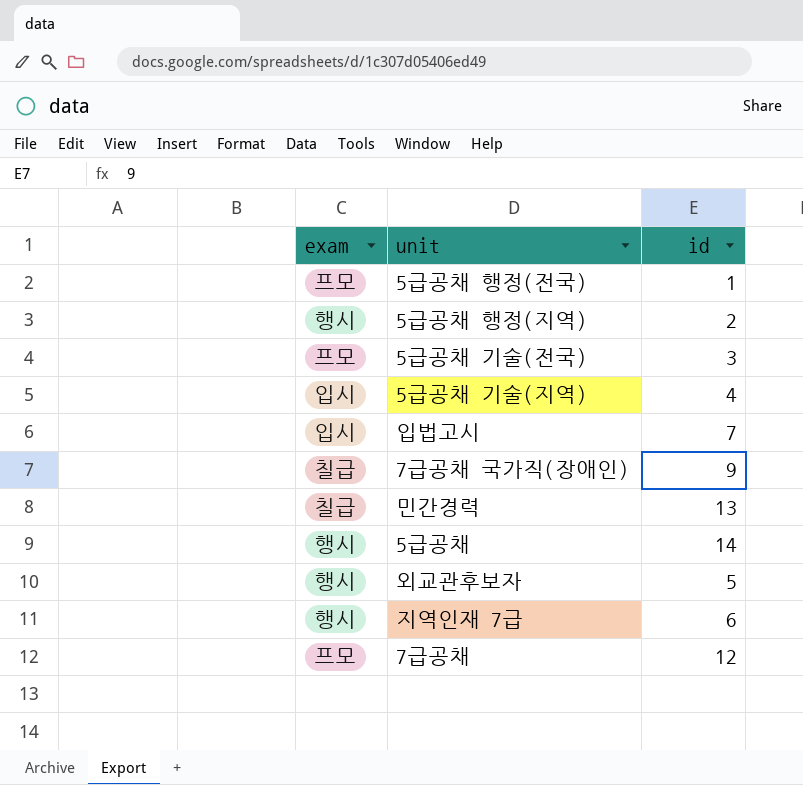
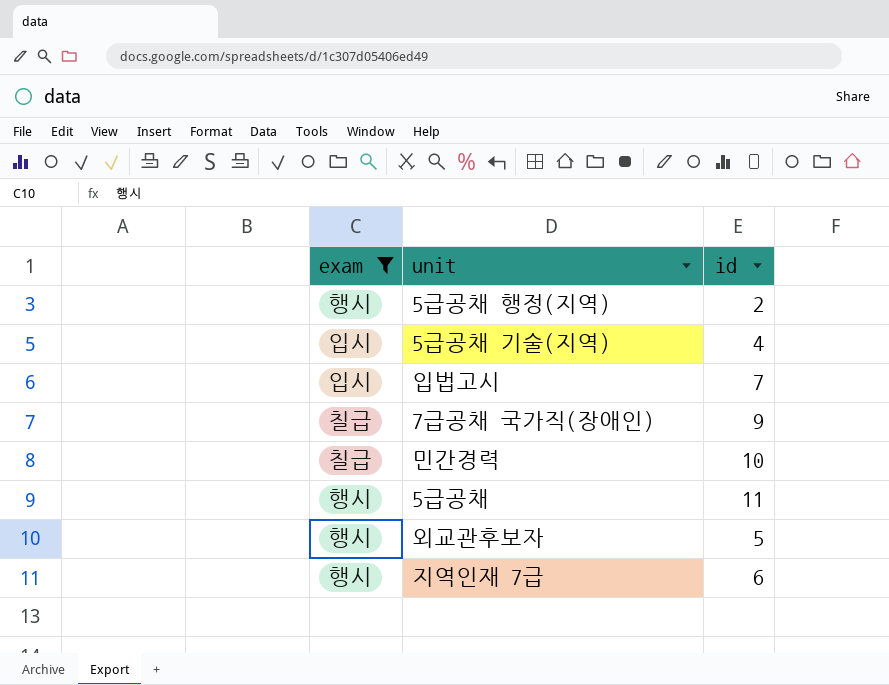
filter: none -> exam != 프모
민간경력 | id: 13 -> 10
5급공채 | id: 14 -> 11

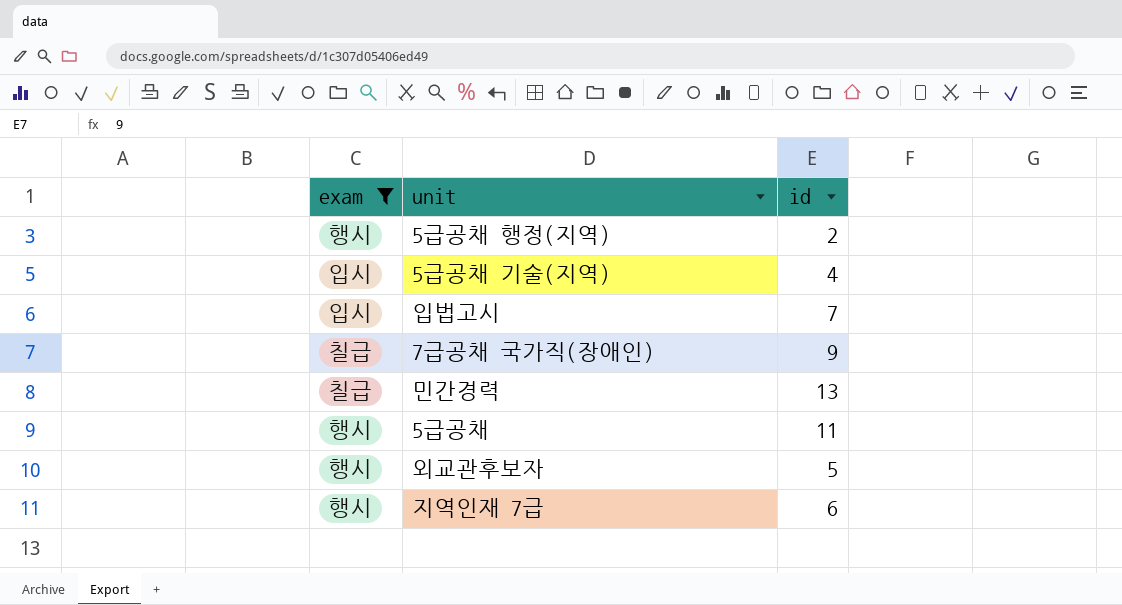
민간경력 | id: 10 -> 13

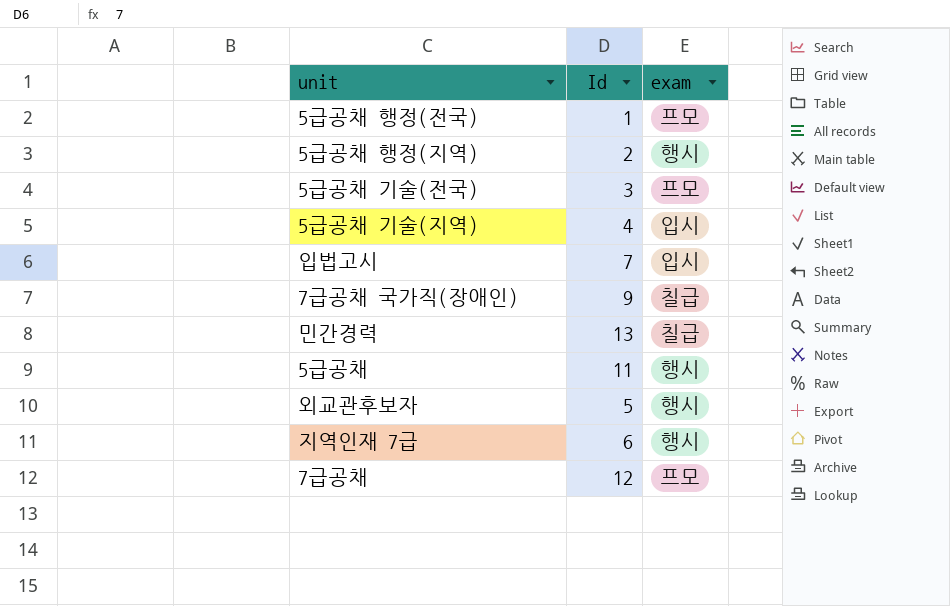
filter: exam != 프모 -> none
column name: id -> Id
column exam | position: 1 -> 3

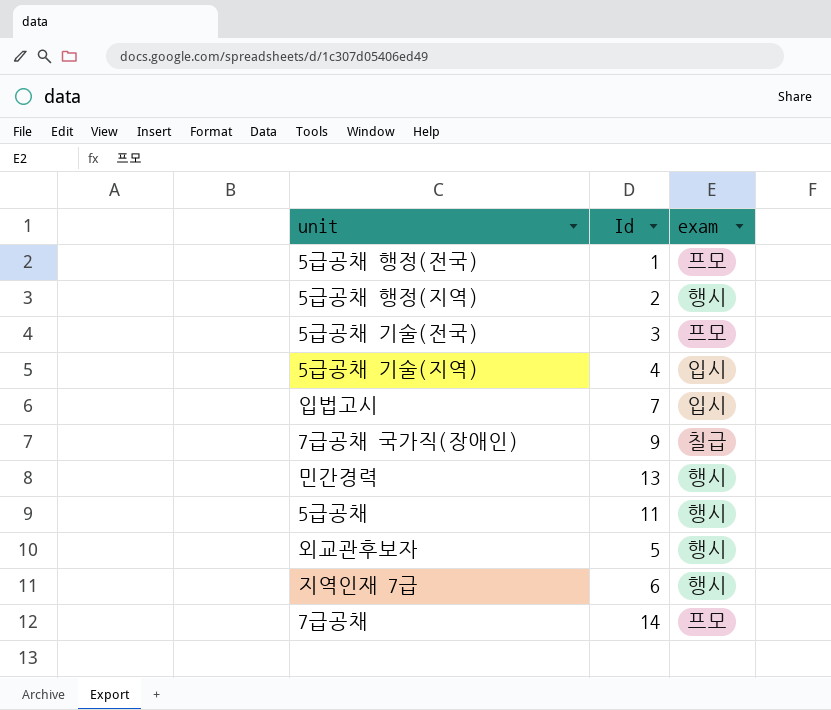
민간경력 | exam: 칠급 -> 행시
7급공채 | Id: 12 -> 14

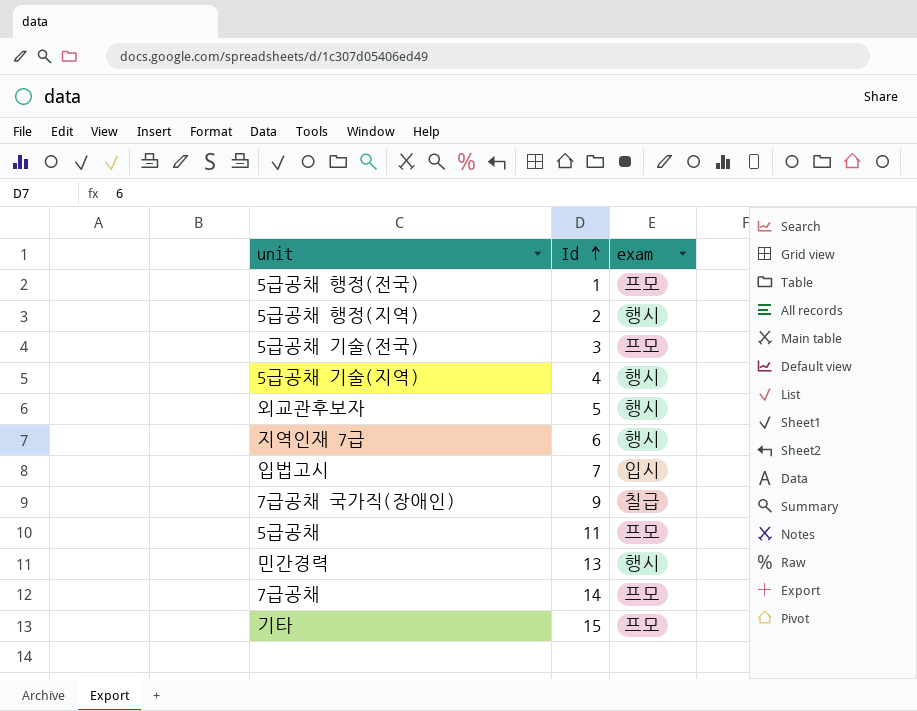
row order: none -> Id ascending
5급공채 기술(지역) | exam: 입시 -> 행시
5급공채 | exam: 행시 -> 프모
row 기타: none -> 15 | 프모

